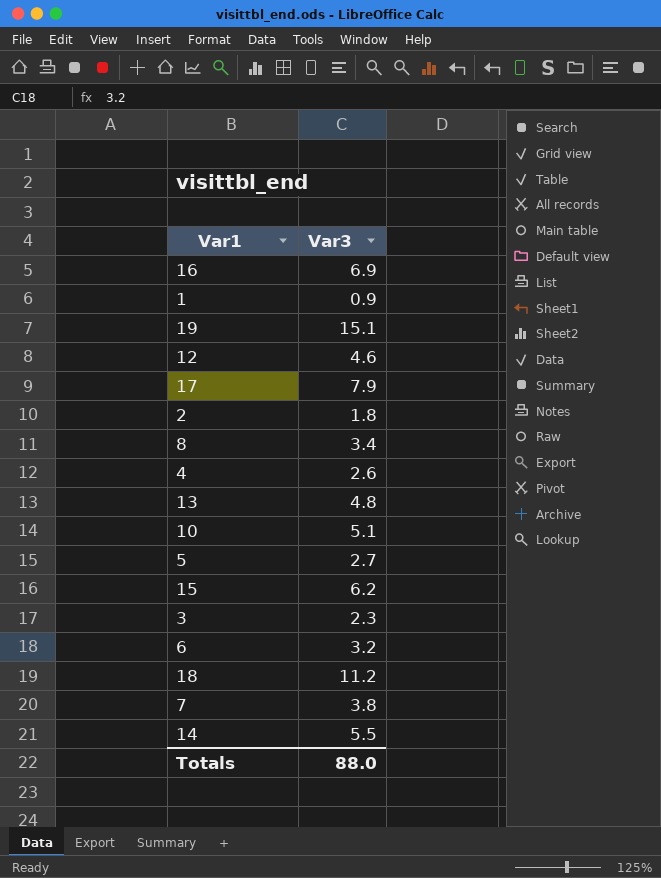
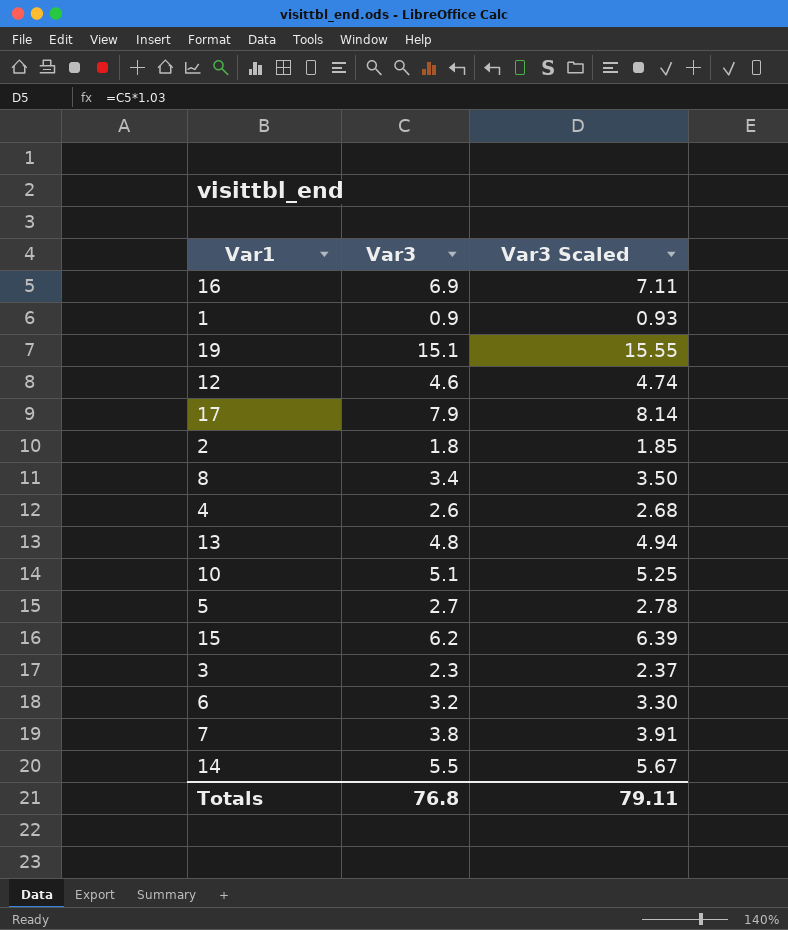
column Var3 Scaled | formula: none -> [Var3] * 1.03
row 18: 11.2 -> none
Totals | Var3: 88.0 -> 76.8

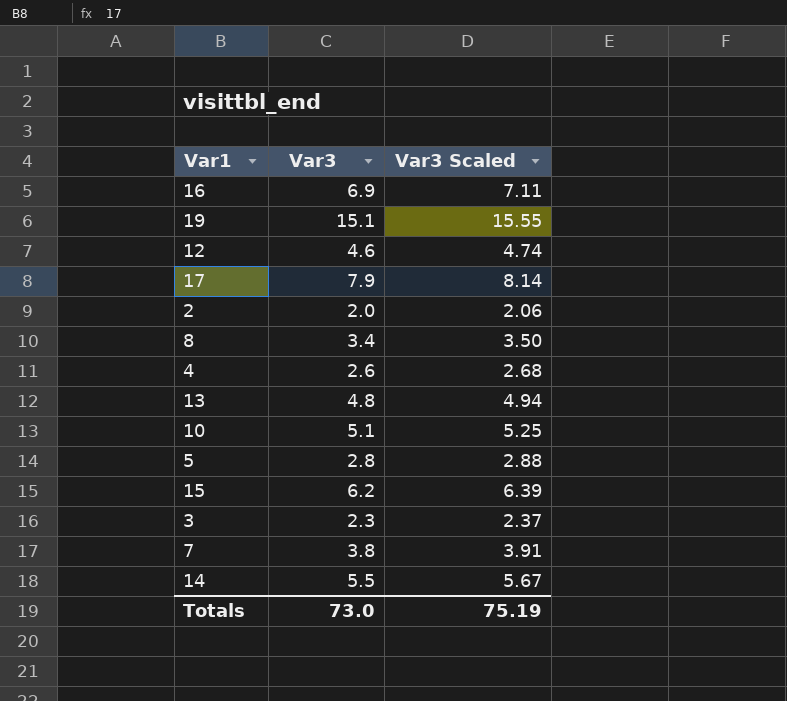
row 1: 0.9 | 0.93 -> none
row 6: 3.2 | 3.30 -> none
2 | Var3: 1.8 -> 2.0
2 | Var3 Scaled: 1.85 -> 2.06
5 | Var3: 2.7 -> 2.8
5 | Var3 Scaled: 2.78 -> 2.88
Totals | Var3: 76.8 -> 73.0
Totals | Var3 Scaled: 79.11 -> 75.19

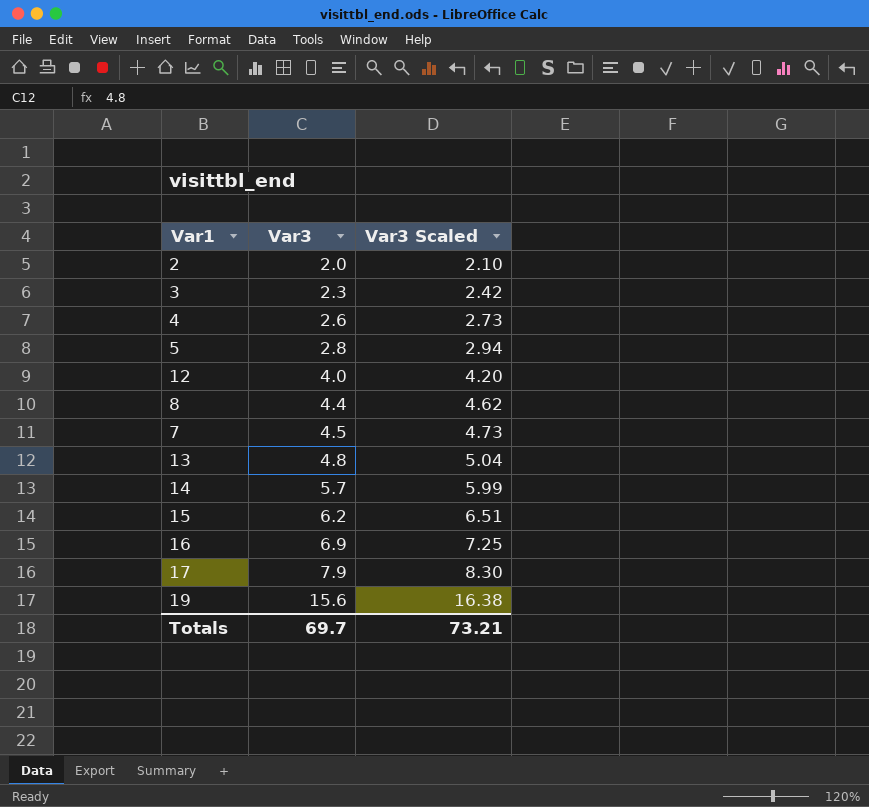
row order: none -> Var3 ascending
column Var3 Scaled | formula: [Var3] * 1.03 -> [Var3] * 1.05
row 10: 5.1 | 5.25 -> none
12 | Var3: 4.6 -> 4.0
8 | Var3: 3.4 -> 4.4
7 | Var3: 3.8 -> 4.5
14 | Var3: 5.5 -> 5.7
19 | Var3: 15.1 -> 15.6
Totals | Var3: 73.0 -> 69.7
Totals | Var3 Scaled: 75.19 -> 73.21

